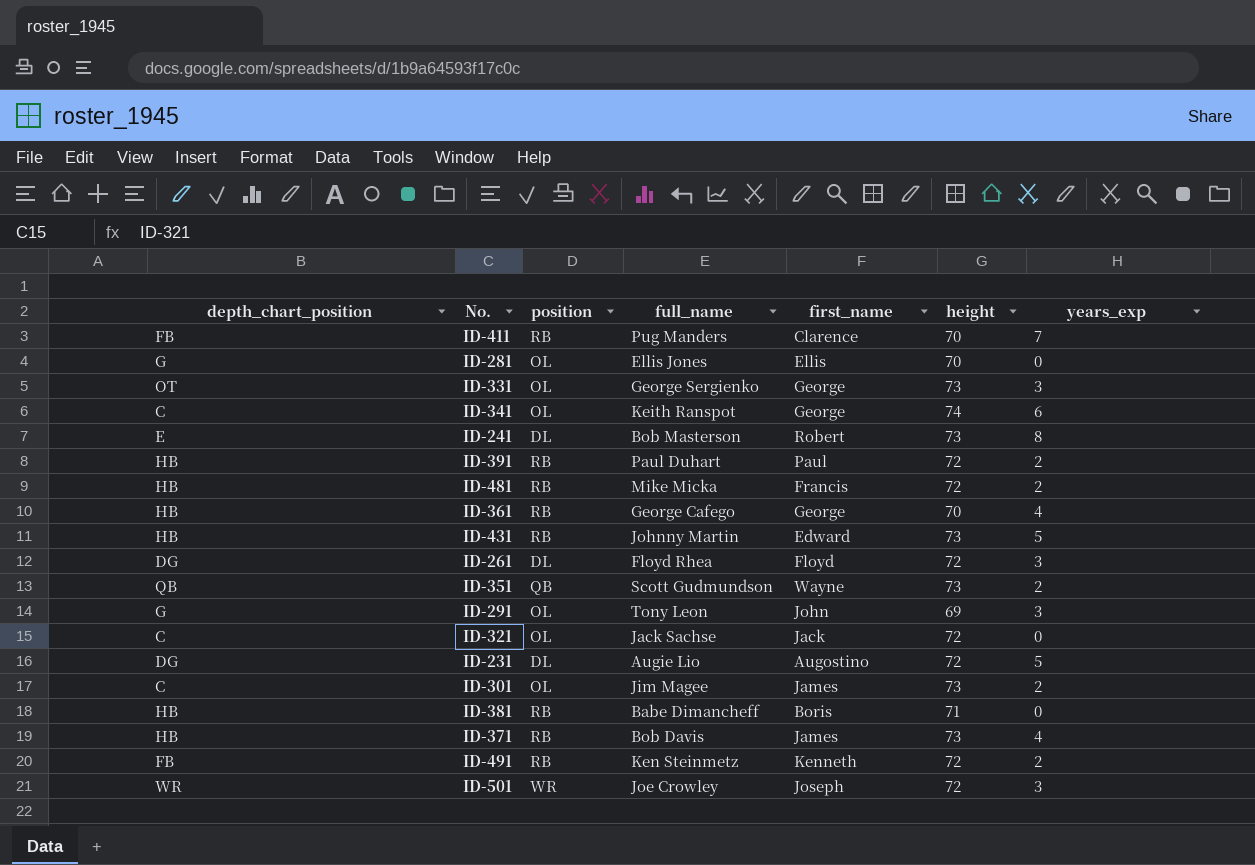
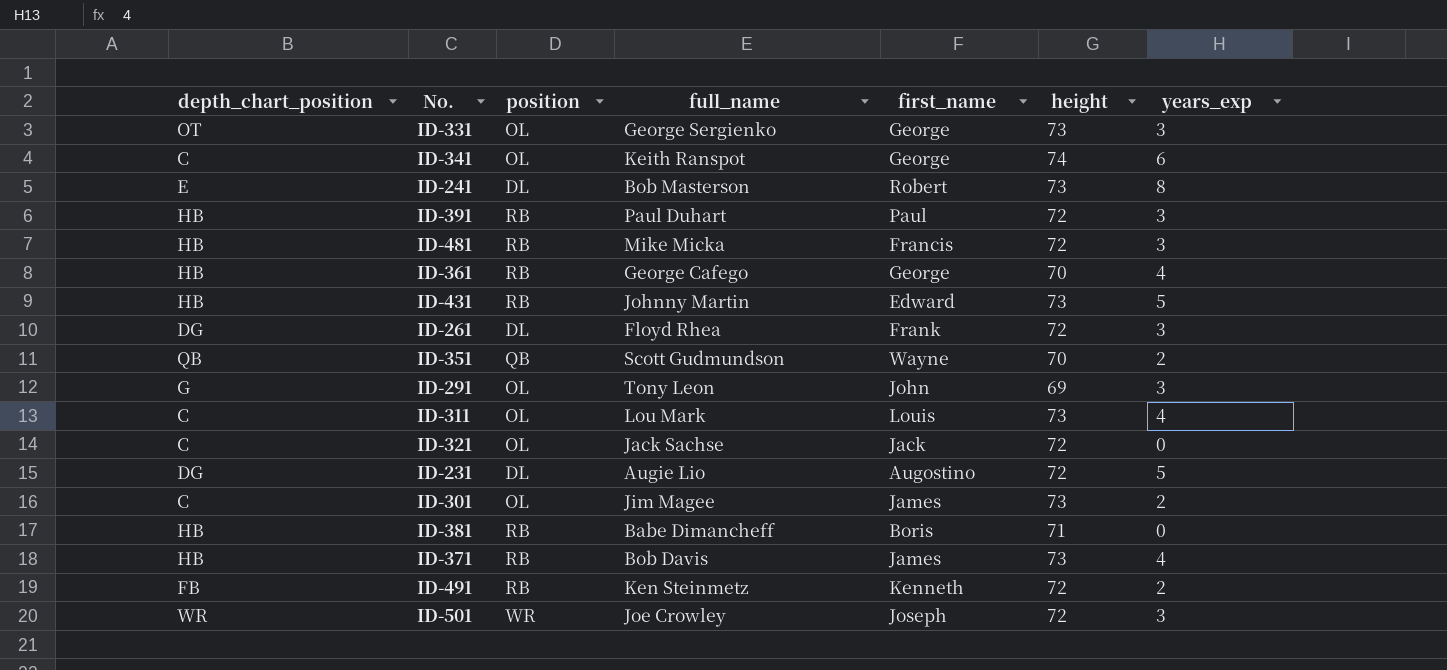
row ID-411: FB | RB | Pug Manders | Clarence | 70 | 7 -> none
row ID-281: G | OL | Ellis Jones | Ellis | 70 | 0 -> none
ID-391 | years_exp: 2 -> 3
ID-481 | years_exp: 2 -> 3
ID-261 | first_name: Floyd -> Frank
ID-351 | height: 73 -> 70
row ID-311: none -> C | OL | Lou Mark | Louis | 73 | 4

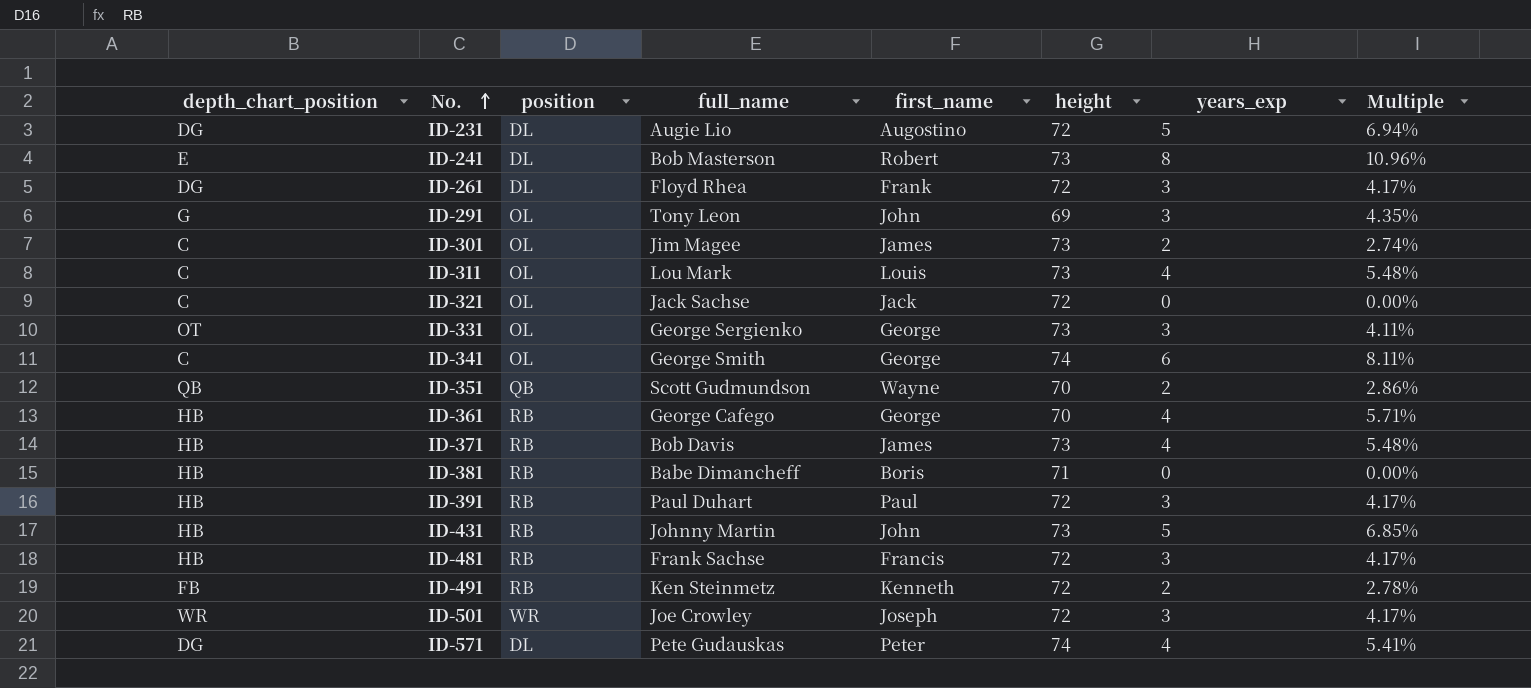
row order: none -> No. ascending
column Multiple | formula: none -> [years_exp] / [height]
ID-341 | full_name: Keith Ranspot -> George Smith
ID-431 | first_name: Edward -> John
ID-481 | full_name: Mike Micka -> Frank Sachse
row ID-571: none -> DG | DL | Pete Gudauskas | Peter | 74 | 4 | 5.41%

